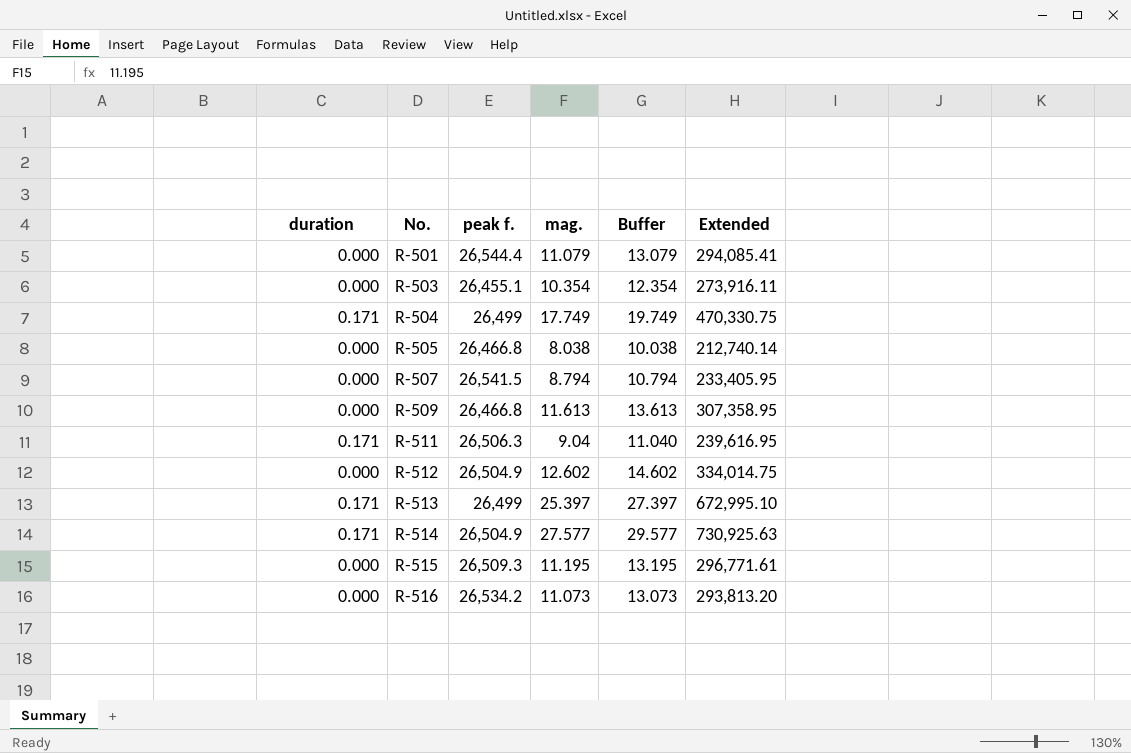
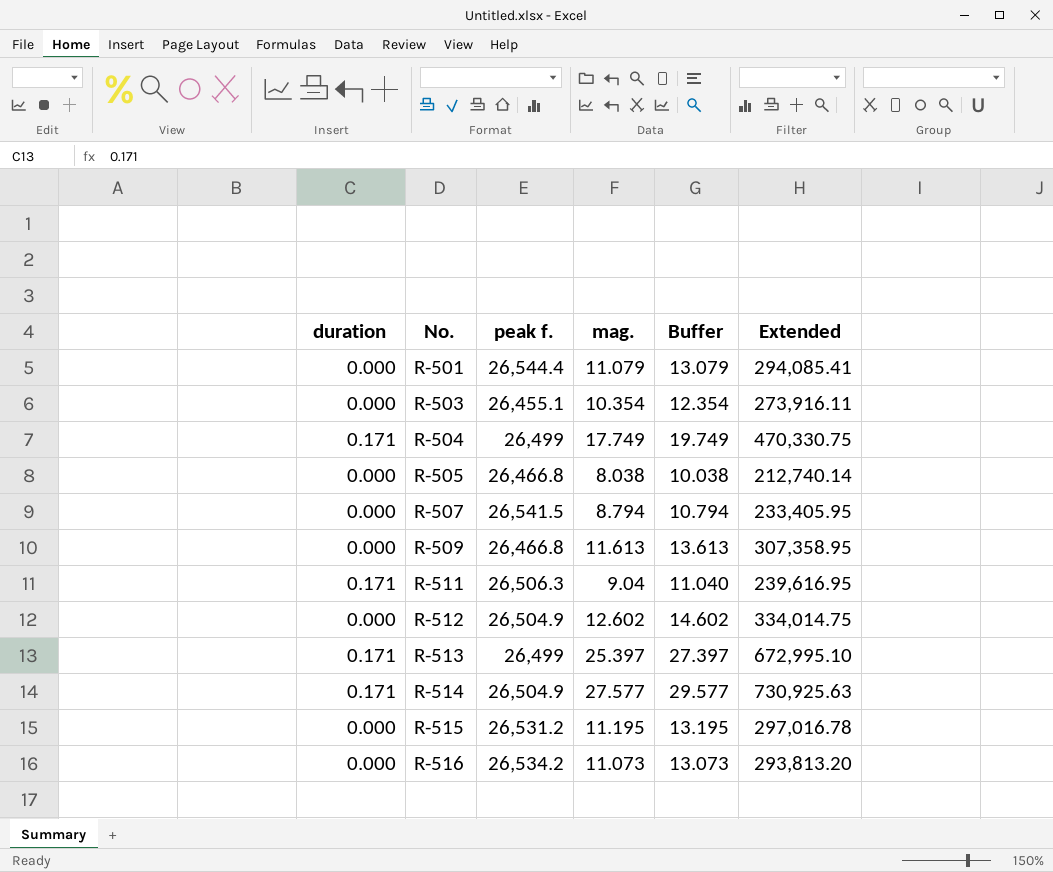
R-515 | peak f.: 26,509.3 -> 26,531.2
R-515 | Extended: 296,771.61 -> 297,016.78

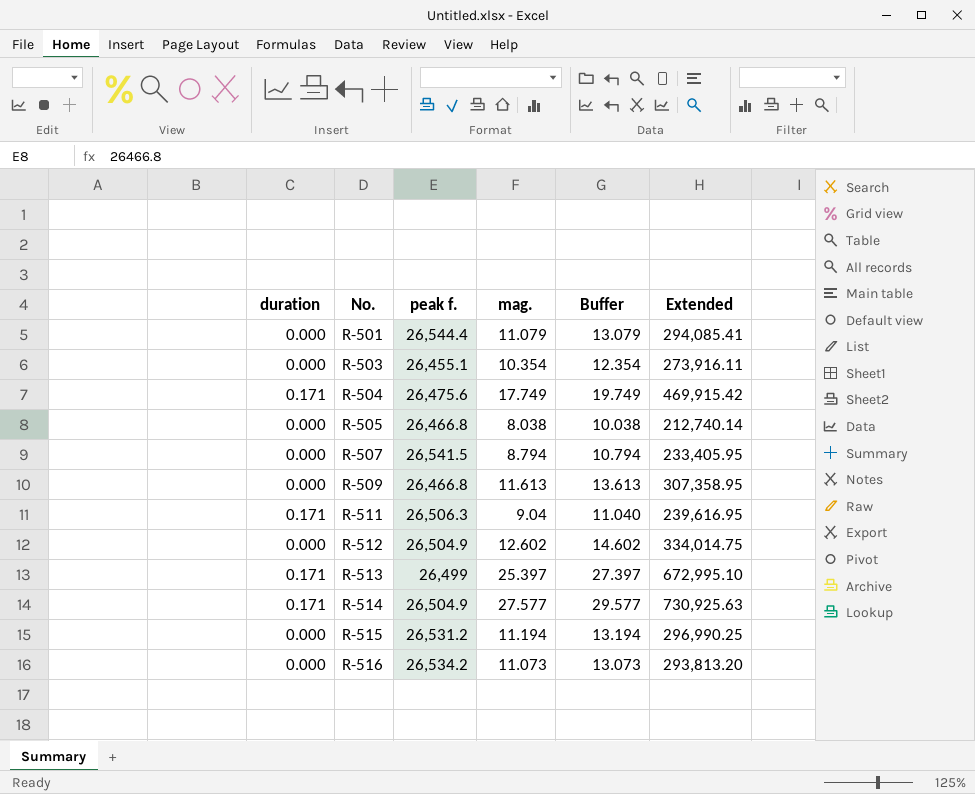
R-504 | peak f.: 26,499 -> 26,475.6
R-504 | Extended: 470,330.75 -> 469,915.42
R-515 | mag.: 11.195 -> 11.194
R-515 | Buffer: 13.195 -> 13.194
R-515 | Extended: 297,016.78 -> 296,990.25

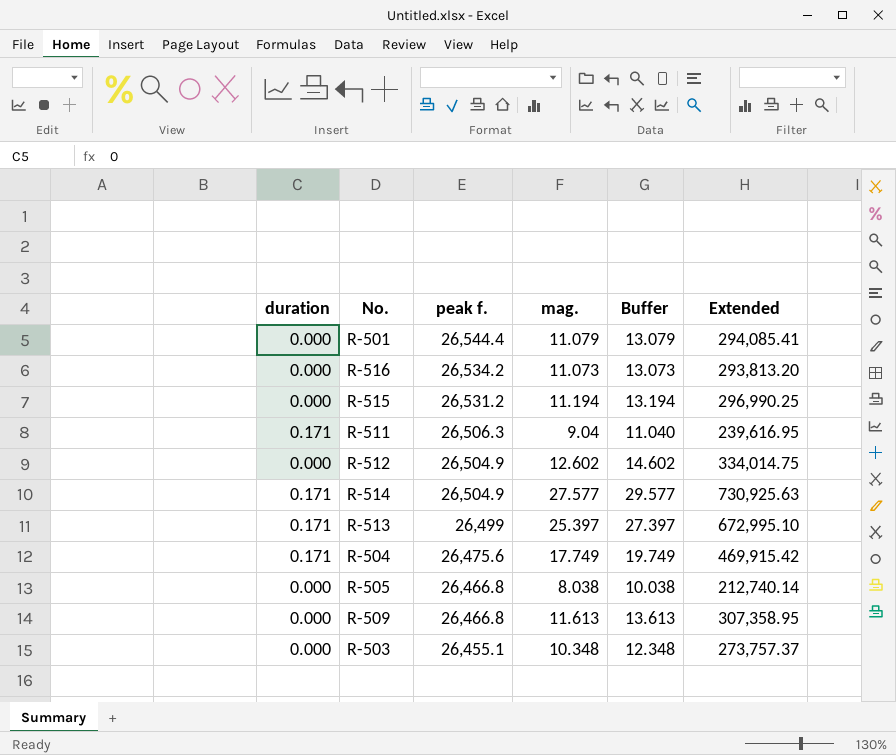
row order: No. ascending -> peak f. descending
row R-507: 0.000 | 26,541.5 | 8.794 | 10.794 | 233,405.95 -> none
R-503 | mag.: 10.354 -> 10.348
R-503 | Buffer: 12.354 -> 12.348
R-503 | Extended: 273,916.11 -> 273,757.37

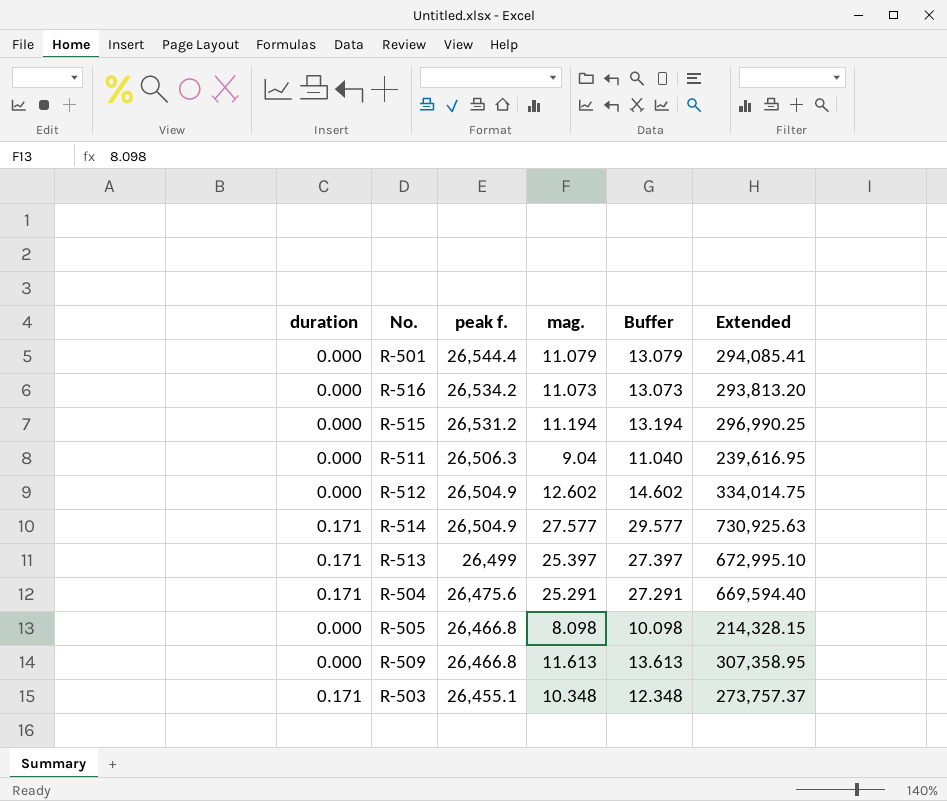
R-511 | duration: 0.171 -> 0.000
R-504 | mag.: 17.749 -> 25.291
R-504 | Buffer: 19.749 -> 27.291
R-504 | Extended: 469,915.42 -> 669,594.40
R-505 | mag.: 8.038 -> 8.098
R-505 | Buffer: 10.038 -> 10.098
R-505 | Extended: 212,740.14 -> 214,328.15
R-503 | duration: 0.000 -> 0.171

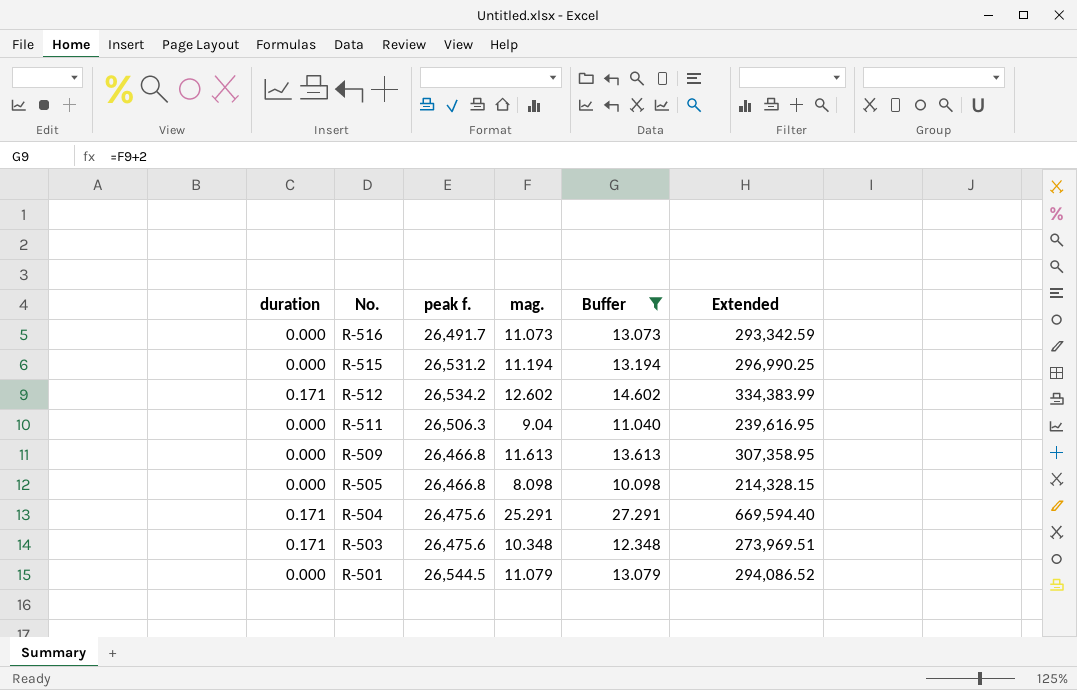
filter: none -> Buffer <= 27.291
row order: peak f. descending -> No. descending
R-516 | peak f.: 26,534.2 -> 26,491.7
R-516 | Extended: 293,813.20 -> 293,342.59
R-512 | duration: 0.000 -> 0.171
R-512 | peak f.: 26,504.9 -> 26,534.2
R-512 | Extended: 334,014.75 -> 334,383.99
R-503 | peak f.: 26,455.1 -> 26,475.6
R-503 | Extended: 273,757.37 -> 273,969.51
R-501 | peak f.: 26,544.4 -> 26,544.5
R-501 | Extended: 294,085.41 -> 294,086.52

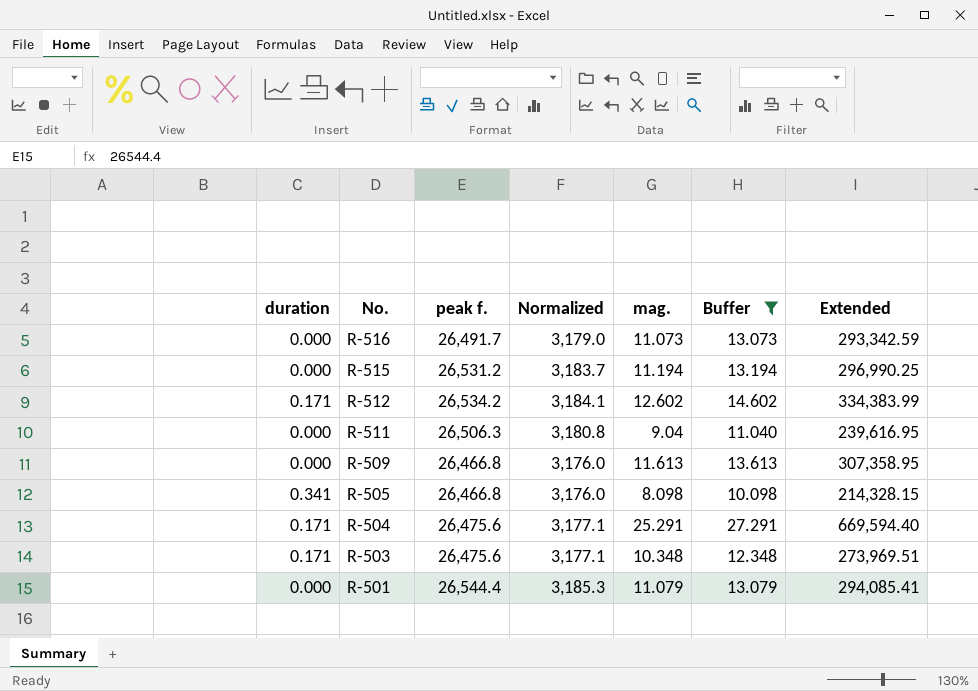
column Normalized | formula: none -> [peak f.] * 0.12
R-505 | duration: 0.000 -> 0.341
R-501 | peak f.: 26,544.5 -> 26,544.4
R-501 | Extended: 294,086.52 -> 294,085.41

